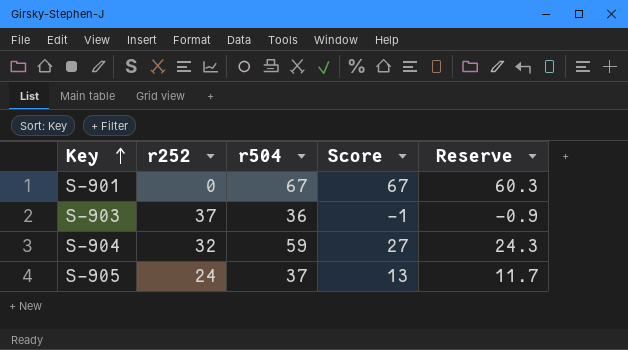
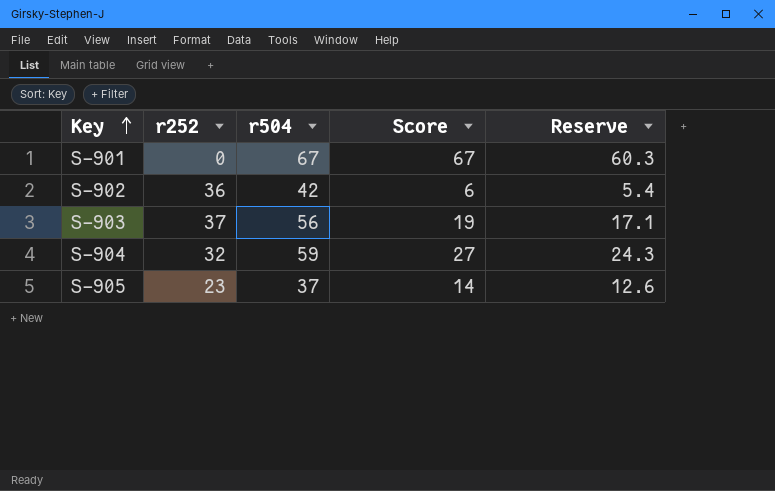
row S-902: none -> 36 | 42 | 6 | 5.4
S-903 | r504: 36 -> 56
S-903 | Score: -1 -> 19
S-903 | Reserve: -0.9 -> 17.1
S-905 | r252: 24 -> 23
S-905 | Score: 13 -> 14
S-905 | Reserve: 11.7 -> 12.6

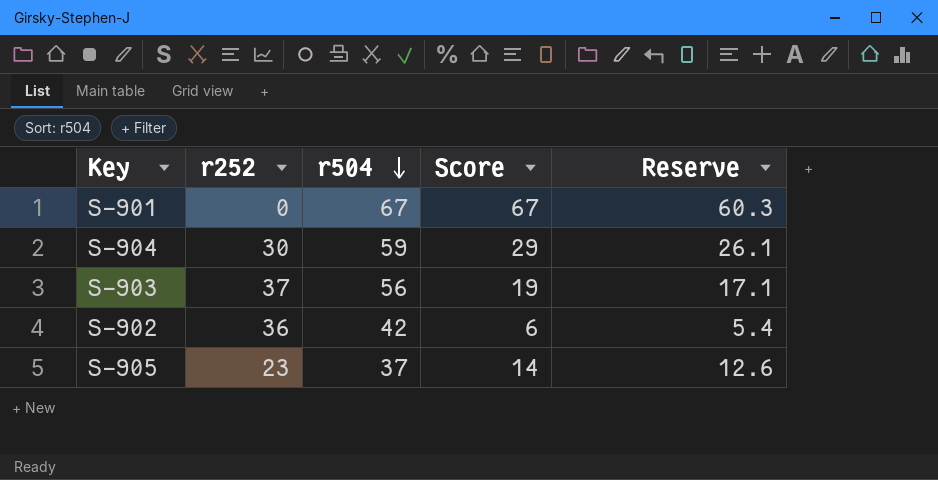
row order: Key ascending -> r504 descending
S-904 | r252: 32 -> 30
S-904 | Score: 27 -> 29
S-904 | Reserve: 24.3 -> 26.1

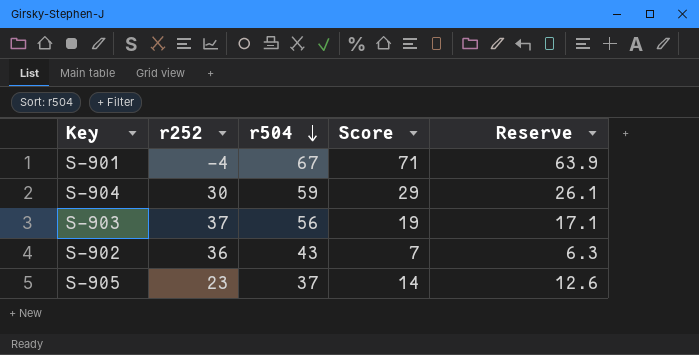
S-901 | r252: 0 -> -4
S-901 | Score: 67 -> 71
S-901 | Reserve: 60.3 -> 63.9
S-902 | r504: 42 -> 43
S-902 | Score: 6 -> 7
S-902 | Reserve: 5.4 -> 6.3

